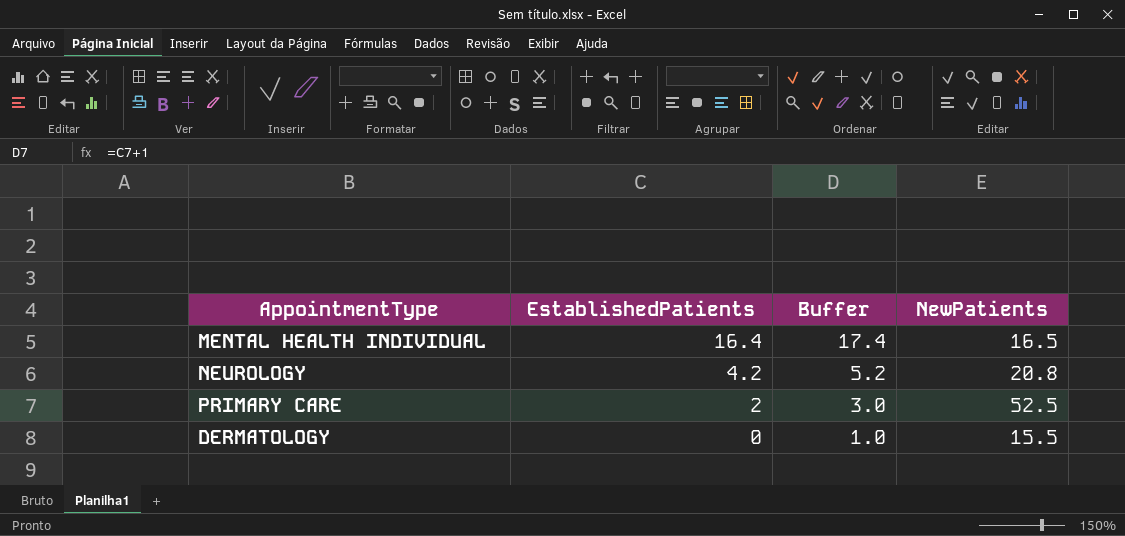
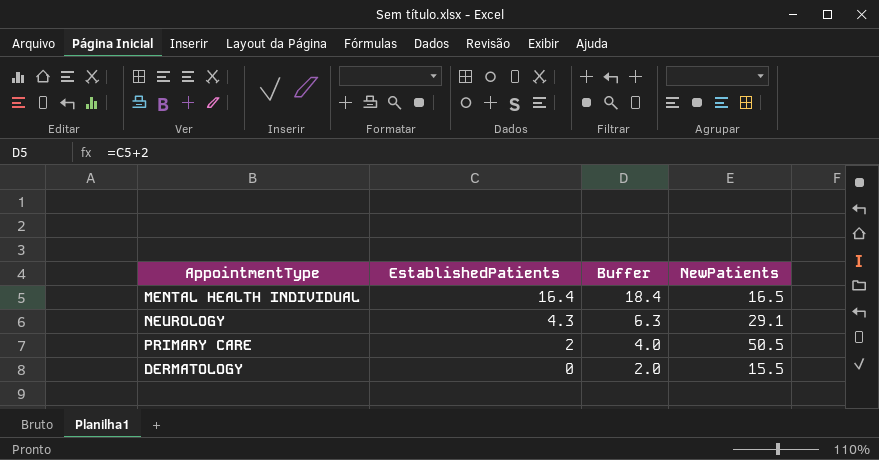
column Buffer | formula: [EstablishedPatients] + 1 -> [EstablishedPatients] + 2
NEUROLOGY | EstablishedPatients: 4.2 -> 4.3
NEUROLOGY | NewPatients: 20.8 -> 29.1
PRIMARY CARE | NewPatients: 52.5 -> 50.5

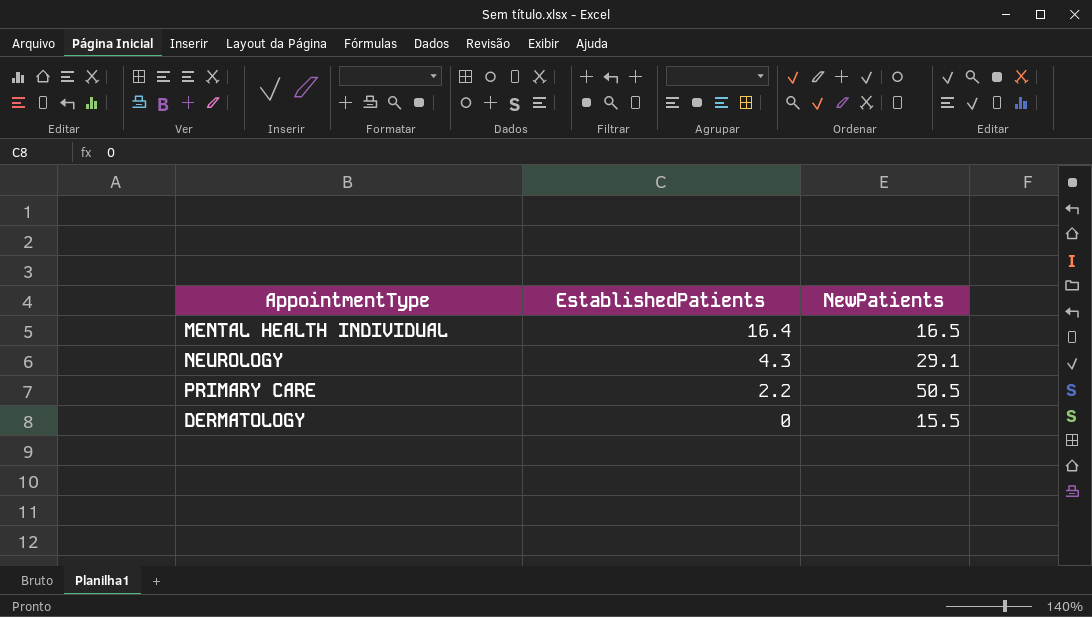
column Buffer | formula: [EstablishedPatients] + 2 -> none
PRIMARY CARE | EstablishedPatients: 2 -> 2.2

